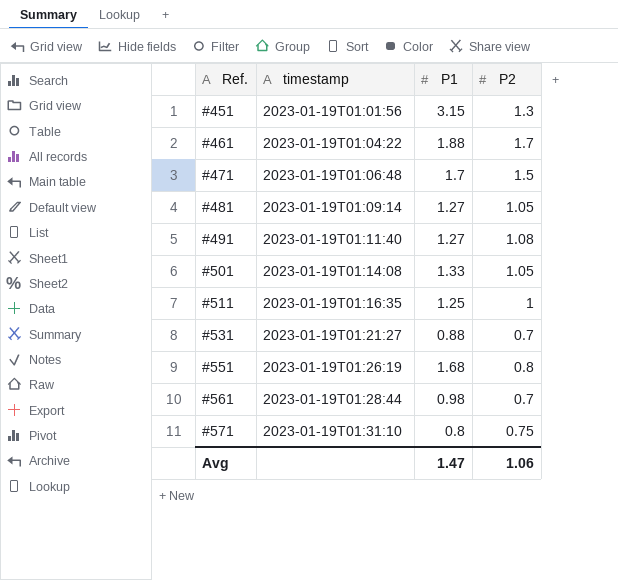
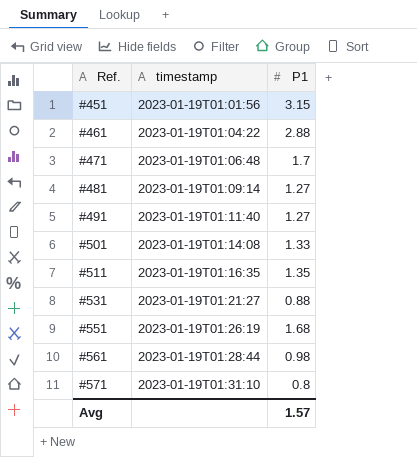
column P2 | position: 4 -> none
#461 | P1: 1.88 -> 2.88
#511 | P1: 1.25 -> 1.35
Avg | P1: 1.47 -> 1.57

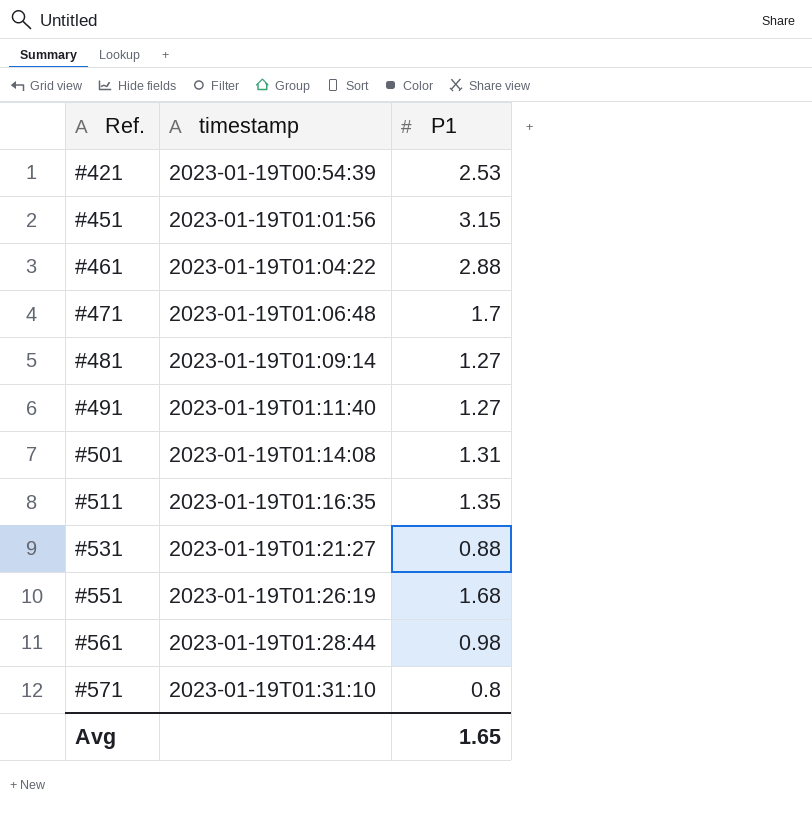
row #421: none -> 2023-01-19T00:54:39 | 2.53
#501 | P1: 1.33 -> 1.31
Avg | P1: 1.57 -> 1.65

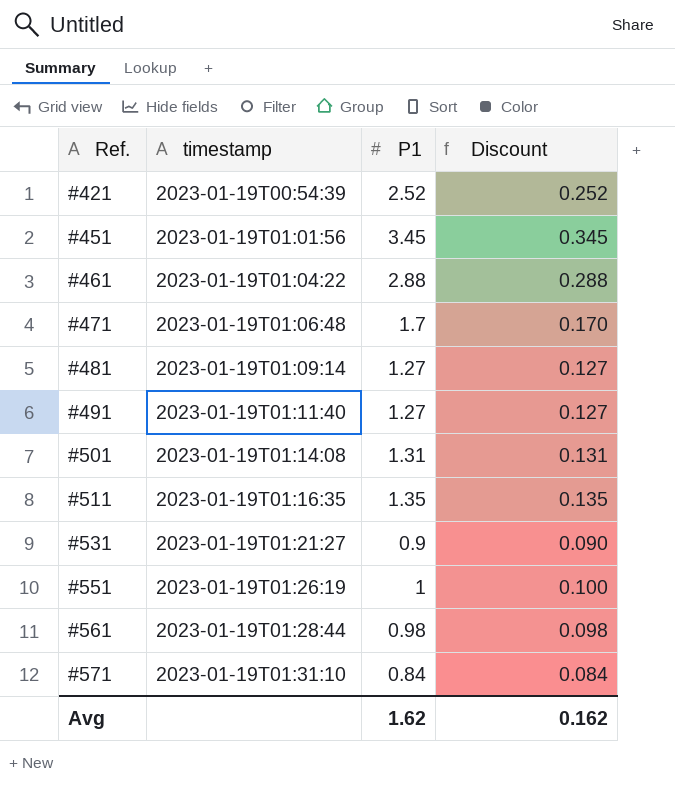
column Discount | formula: none -> [P1] * 0.1
#421 | P1: 2.53 -> 2.52
#451 | P1: 3.15 -> 3.45
#531 | P1: 0.88 -> 0.9
#551 | P1: 1.68 -> 1
#571 | P1: 0.8 -> 0.84
Avg | P1: 1.65 -> 1.62

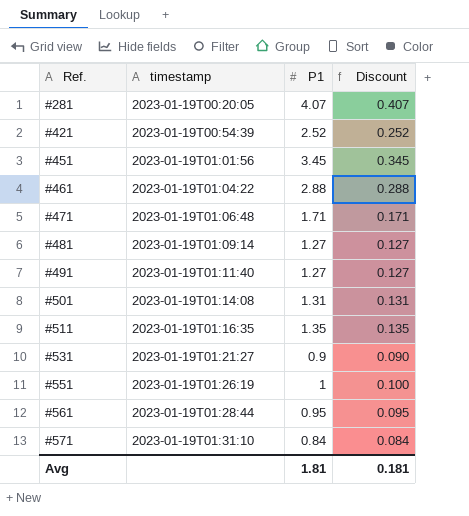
row #281: none -> 2023-01-19T00:20:05 | 4.07 | 0.407
#471 | P1: 1.7 -> 1.71
#471 | Discount: 0.170 -> 0.171
#561 | P1: 0.98 -> 0.95
#561 | Discount: 0.098 -> 0.095
Avg | P1: 1.62 -> 1.81
Avg | Discount: 0.162 -> 0.181

